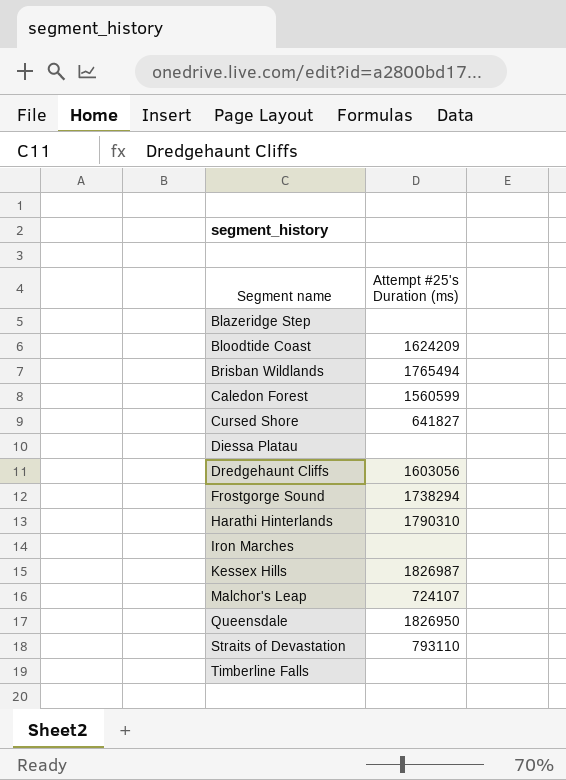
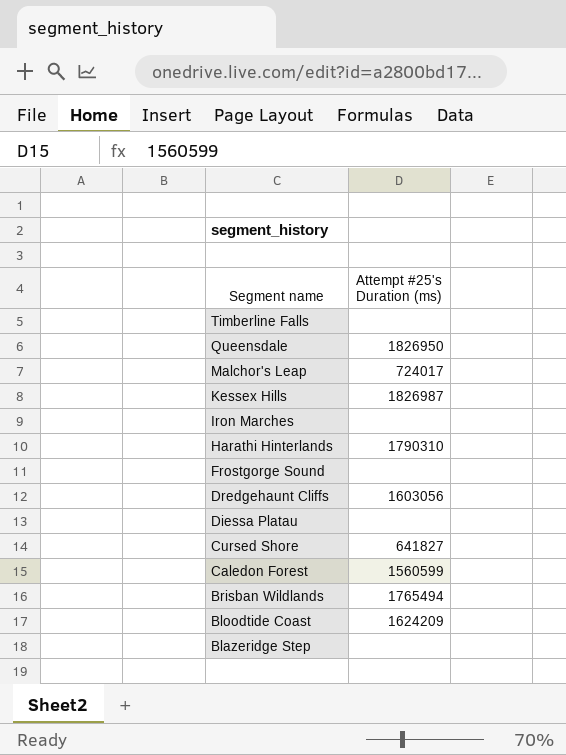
row order: Segment name ascending -> Segment name descending
row Straits of Devastation: 793110 -> none
Malchor's Leap | Attempt #25's Duration (ms): 724107 -> 724017
Frostgorge Sound | Attempt #25's Duration (ms): 1738294 -> none

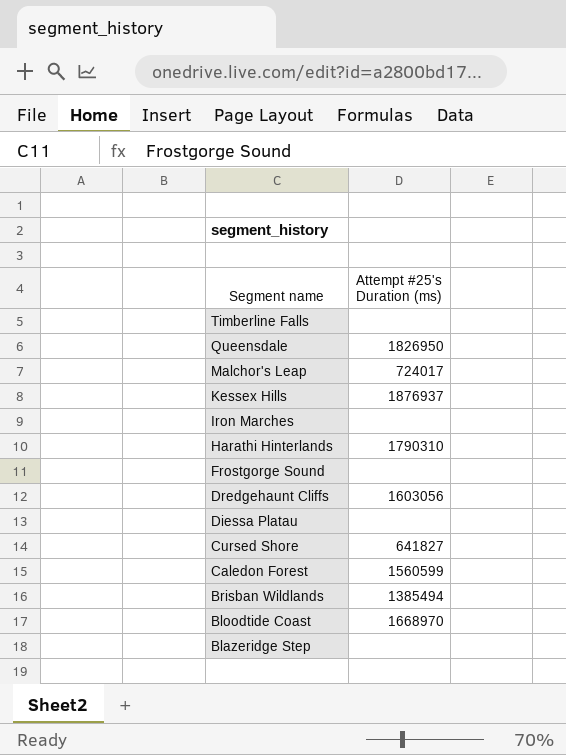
Kessex Hills | Attempt #25's Duration (ms): 1826987 -> 1876937
Brisban Wildlands | Attempt #25's Duration (ms): 1765494 -> 1385494
Bloodtide Coast | Attempt #25's Duration (ms): 1624209 -> 1668970

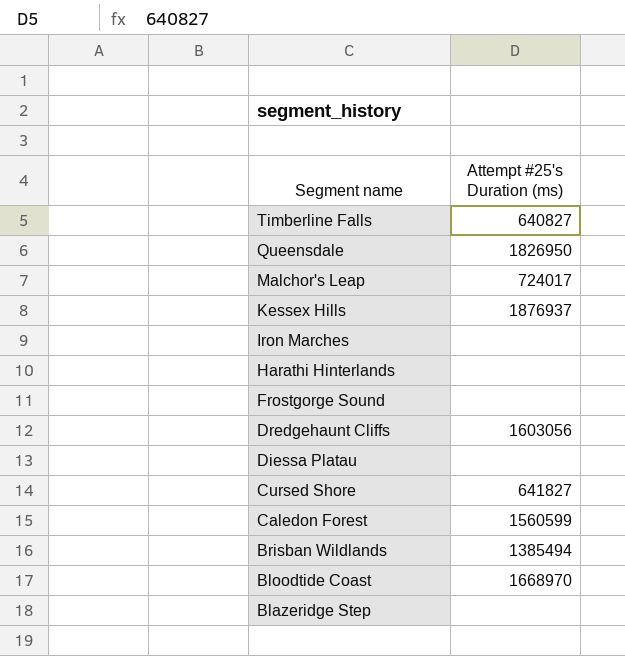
Timberline Falls | Attempt #25's Duration (ms): none -> 640827
Harathi Hinterlands | Attempt #25's Duration (ms): 1790310 -> none

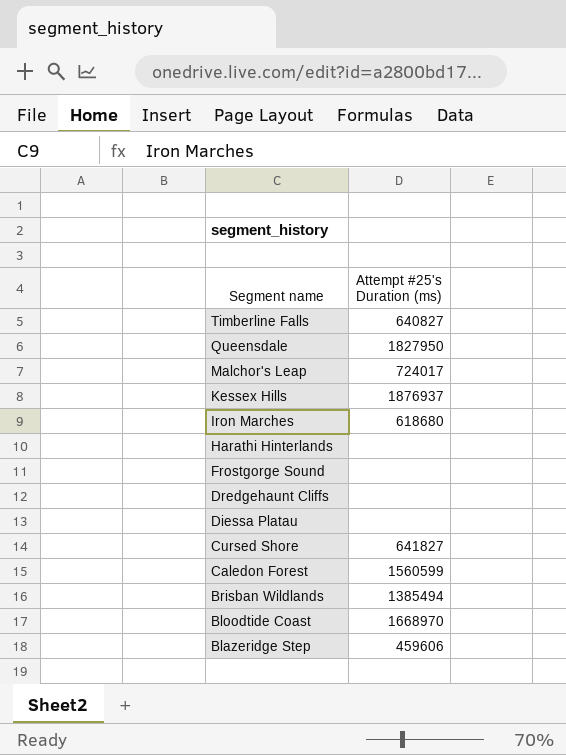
Queensdale | Attempt #25's Duration (ms): 1826950 -> 1827950
Iron Marches | Attempt #25's Duration (ms): none -> 618680
Dredgehaunt Cliffs | Attempt #25's Duration (ms): 1603056 -> none
Blazeridge Step | Attempt #25's Duration (ms): none -> 459606

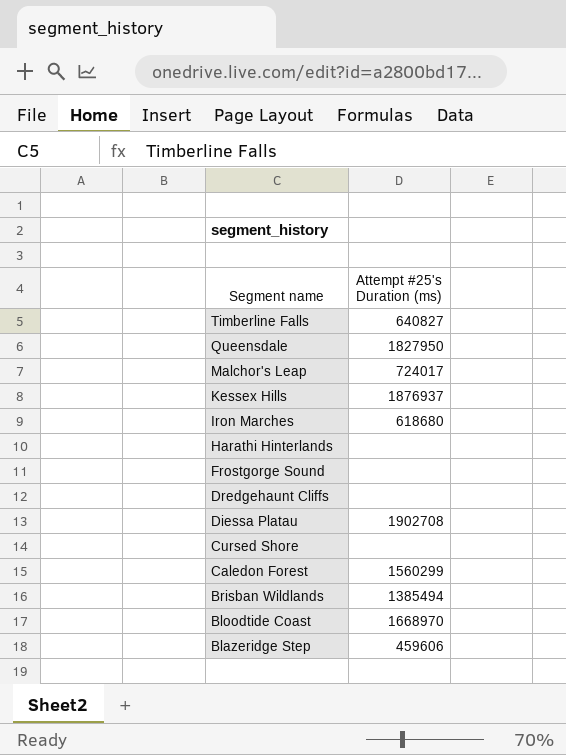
Diessa Platau | Attempt #25's Duration (ms): none -> 1902708
Cursed Shore | Attempt #25's Duration (ms): 641827 -> none
Caledon Forest | Attempt #25's Duration (ms): 1560599 -> 1560299

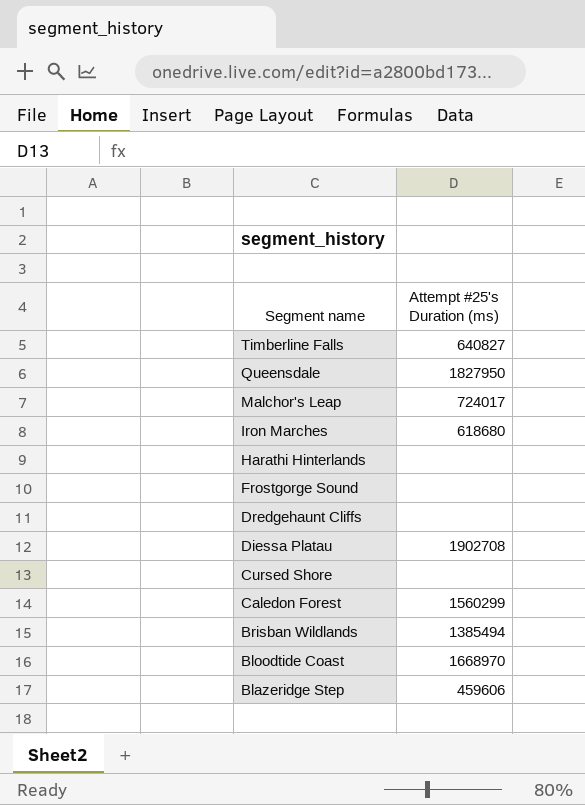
row Kessex Hills: 1876937 -> none

